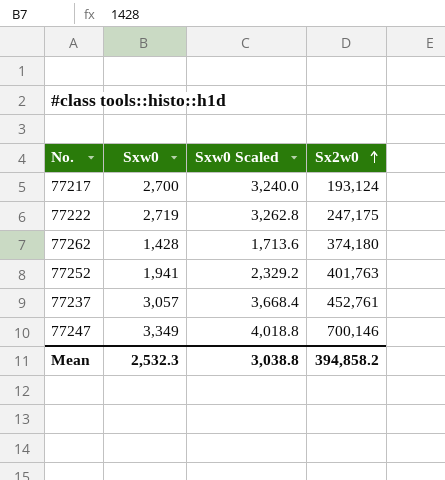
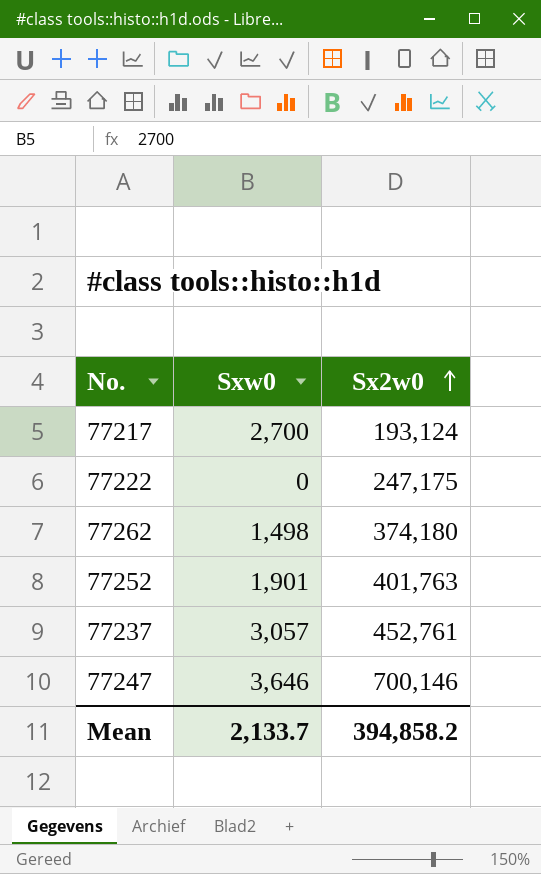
column Sxw0 Scaled | formula: [Sxw0] * 1.2 -> none
77222 | Sxw0: 2,719 -> 0
77262 | Sxw0: 1,428 -> 1,498
77252 | Sxw0: 1,941 -> 1,901
77247 | Sxw0: 3,349 -> 3,646
Mean | Sxw0: 2,532.3 -> 2,133.7

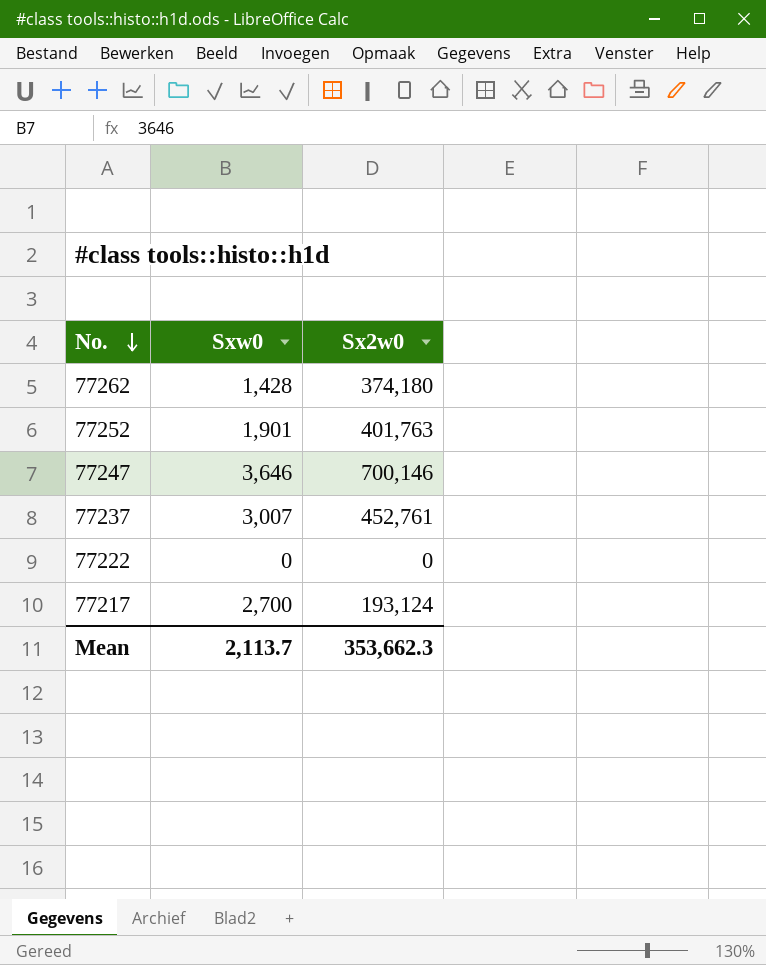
row order: Sx2w0 ascending -> No. descending
77262 | Sxw0: 1,498 -> 1,428
77237 | Sxw0: 3,057 -> 3,007
77222 | Sx2w0: 247,175 -> 0
Mean | Sxw0: 2,133.7 -> 2,113.7
Mean | Sx2w0: 394,858.2 -> 353,662.3

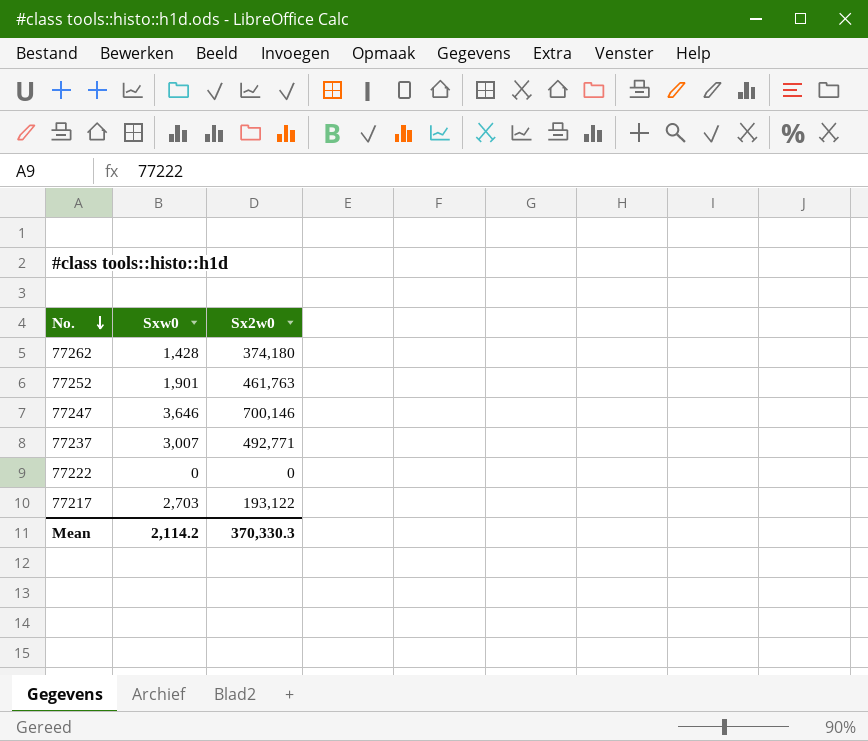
77252 | Sx2w0: 401,763 -> 461,763
77237 | Sx2w0: 452,761 -> 492,771
77217 | Sxw0: 2,700 -> 2,703
77217 | Sx2w0: 193,124 -> 193,122
Mean | Sxw0: 2,113.7 -> 2,114.2
Mean | Sx2w0: 353,662.3 -> 370,330.3

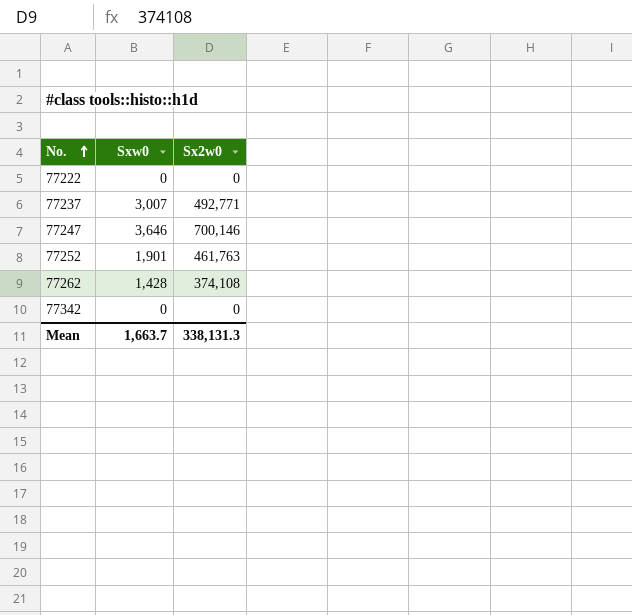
row order: No. descending -> No. ascending
row 77217: 2,703 | 193,122 -> none
77262 | Sx2w0: 374,180 -> 374,108
row 77342: none -> 0 | 0
Mean | Sxw0: 2,114.2 -> 1,663.7
Mean | Sx2w0: 370,330.3 -> 338,131.3

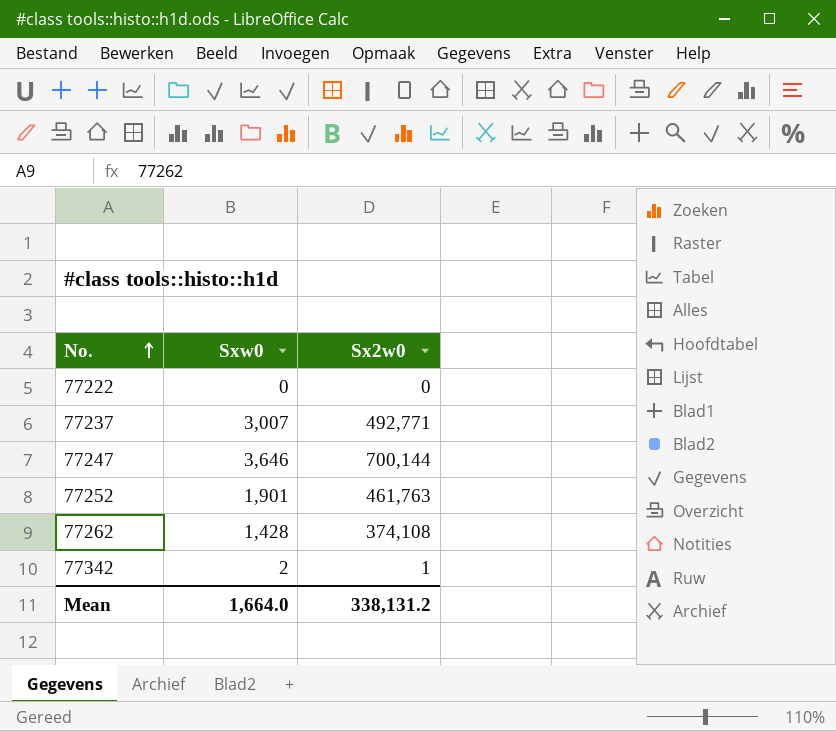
77247 | Sx2w0: 700,146 -> 700,144
77342 | Sxw0: 0 -> 2
77342 | Sx2w0: 0 -> 1
Mean | Sxw0: 1,663.7 -> 1,664.0
Mean | Sx2w0: 338,131.3 -> 338,131.2

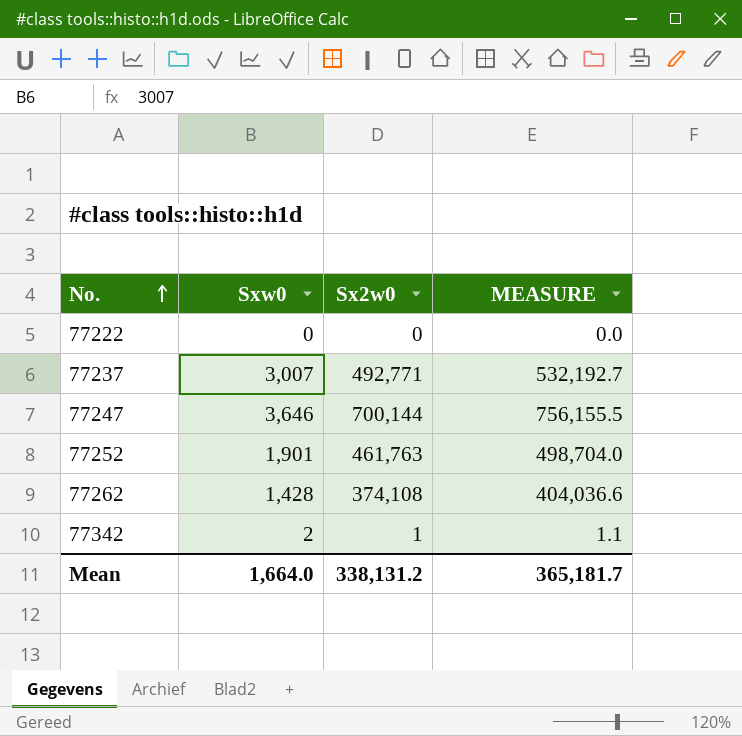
column MEASURE | formula: none -> [Sx2w0] * 1.08

